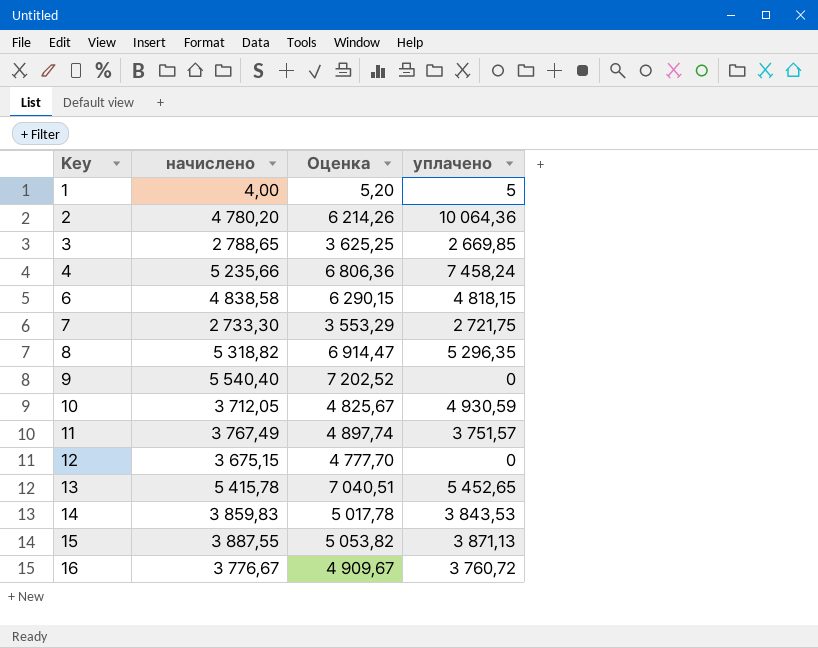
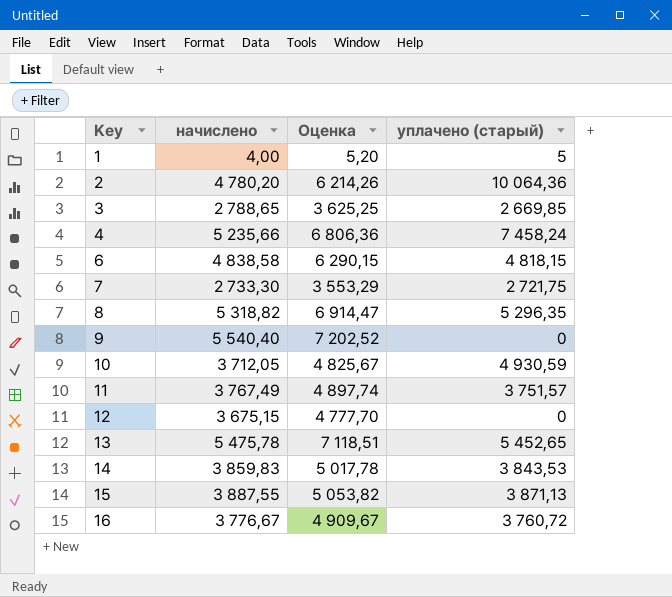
column name: уплачено -> уплачено (старый)
13 | начислено: 5 415,78 -> 5 475,78
13 | Оценка: 7 040,51 -> 7 118,51

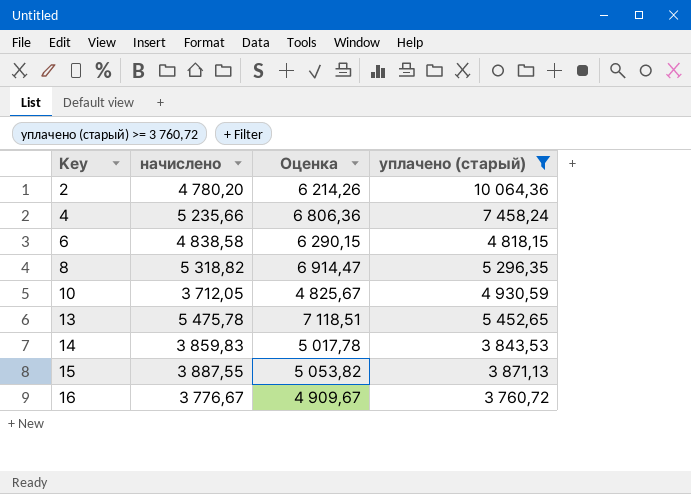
filter: none -> уплачено (старый) >= 3 760,72

